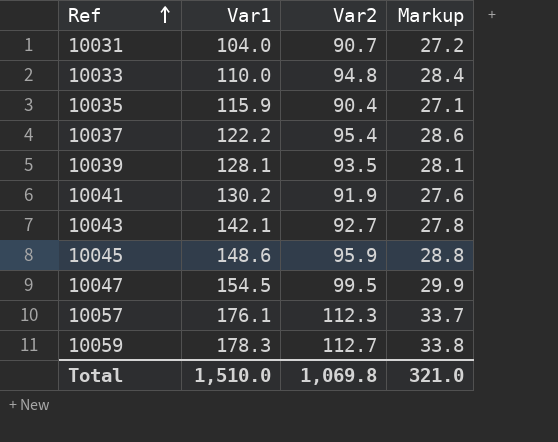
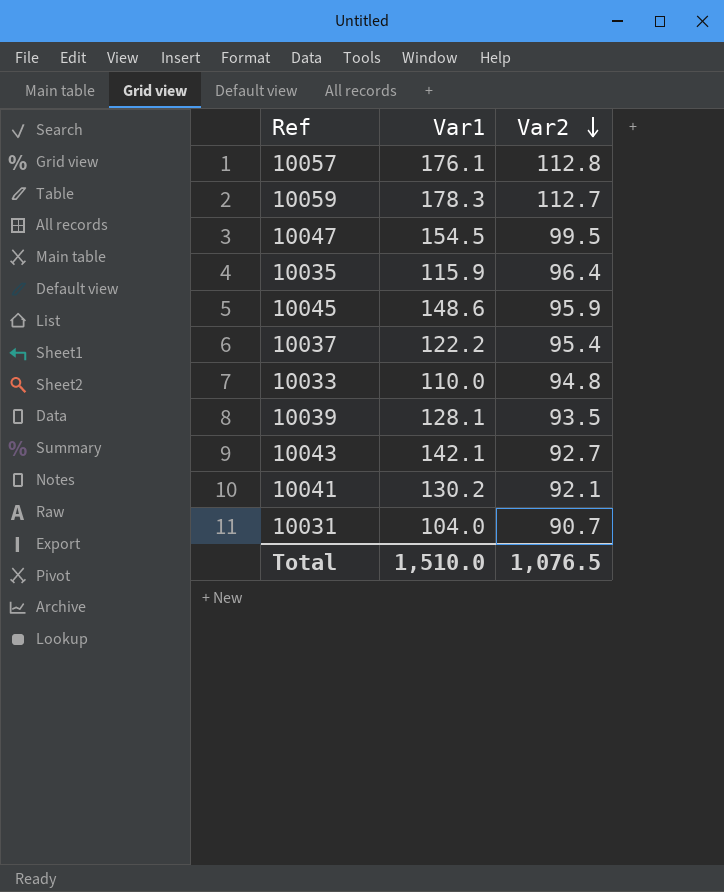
row order: Ref ascending -> Var2 descending
column Markup | formula: [Var2] * 0.3 -> none
10057 | Var2: 112.3 -> 112.8
10035 | Var2: 90.4 -> 96.4
10041 | Var2: 91.9 -> 92.1
Total | Var2: 1,069.8 -> 1,076.5

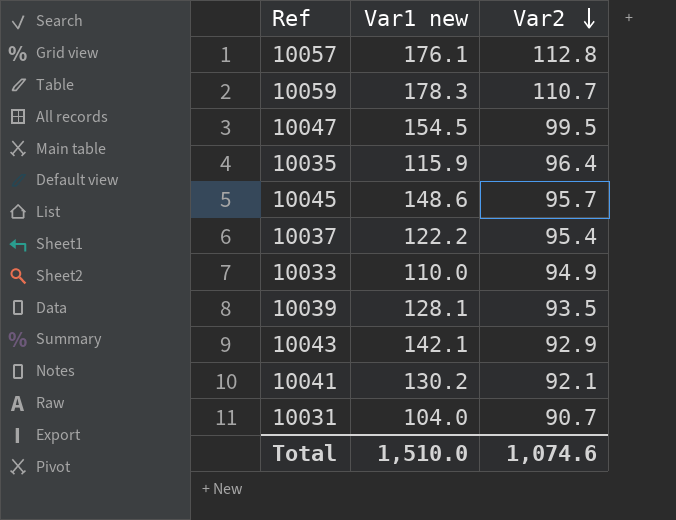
column name: Var1 -> Var1 new
10059 | Var2: 112.7 -> 110.7
10045 | Var2: 95.9 -> 95.7
10033 | Var2: 94.8 -> 94.9
10043 | Var2: 92.7 -> 92.9
Total | Var2: 1,076.5 -> 1,074.6

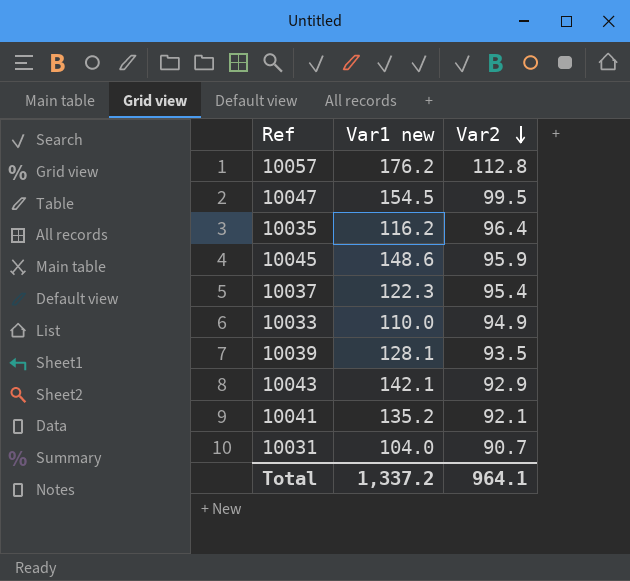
row 10059: 178.3 | 110.7 -> none
10057 | Var1 new: 176.1 -> 176.2
10035 | Var1 new: 115.9 -> 116.2
10045 | Var2: 95.7 -> 95.9
10037 | Var1 new: 122.2 -> 122.3
10041 | Var1 new: 130.2 -> 135.2
Total | Var1 new: 1,510.0 -> 1,337.2
Total | Var2: 1,074.6 -> 964.1

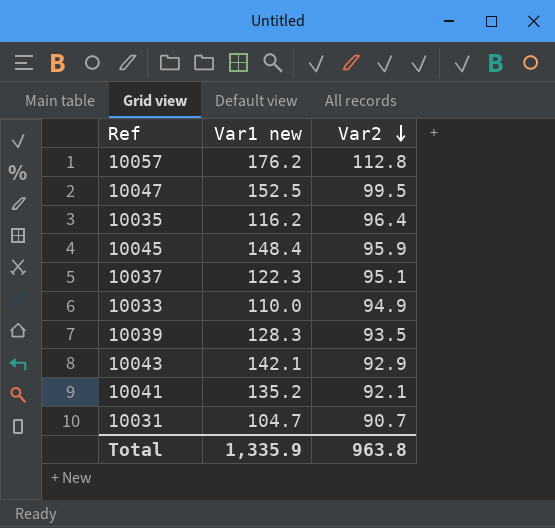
10047 | Var1 new: 154.5 -> 152.5
10045 | Var1 new: 148.6 -> 148.4
10037 | Var2: 95.4 -> 95.1
10039 | Var1 new: 128.1 -> 128.3
10031 | Var1 new: 104.0 -> 104.7
Total | Var1 new: 1,337.2 -> 1,335.9
Total | Var2: 964.1 -> 963.8

